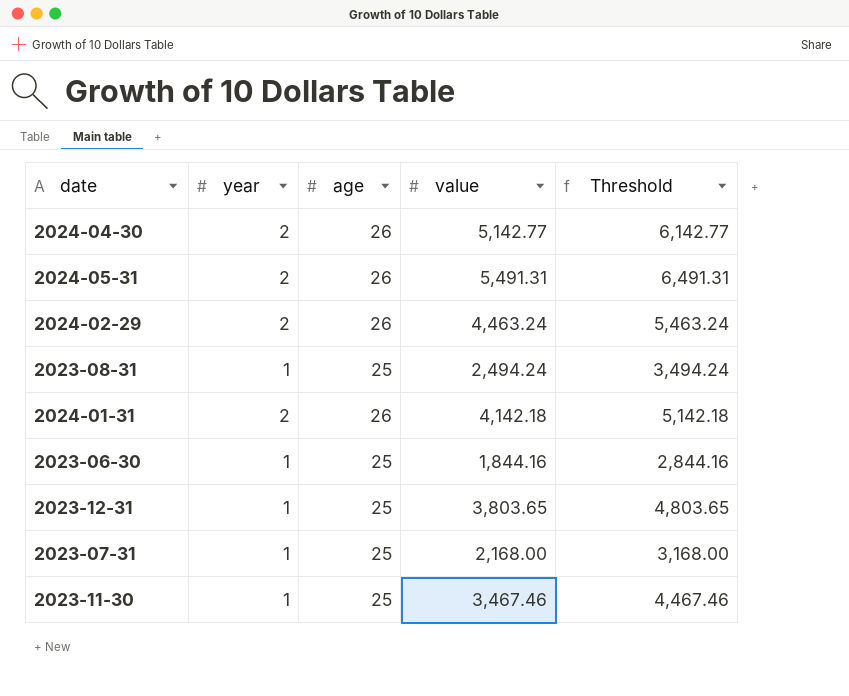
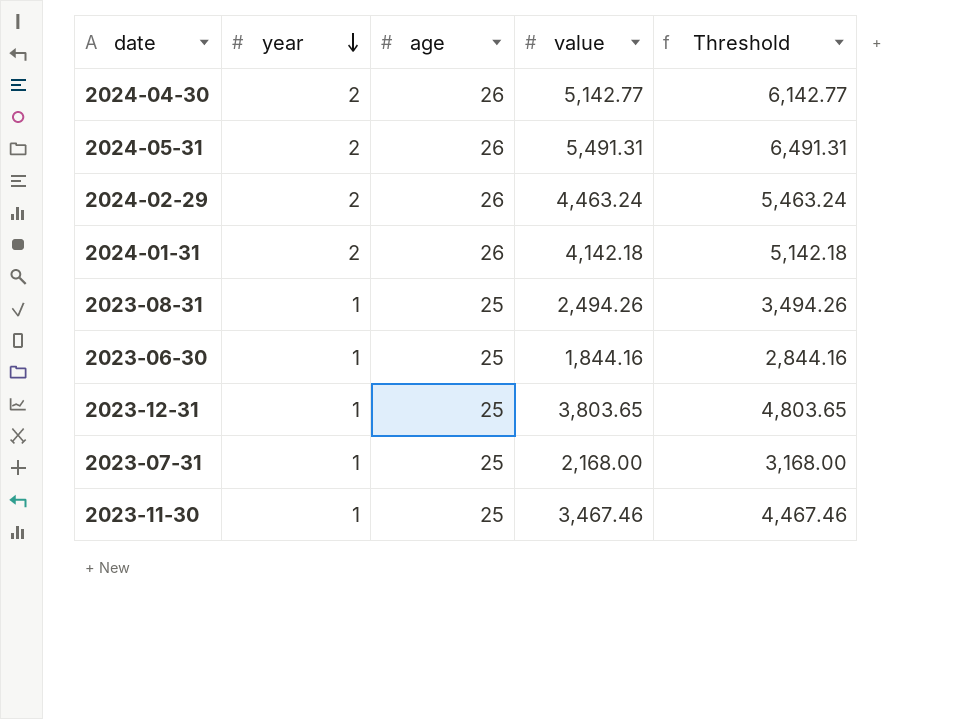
row order: none -> year descending
2023-08-31 | value: 2,494.24 -> 2,494.26
2023-08-31 | Threshold: 3,494.24 -> 3,494.26

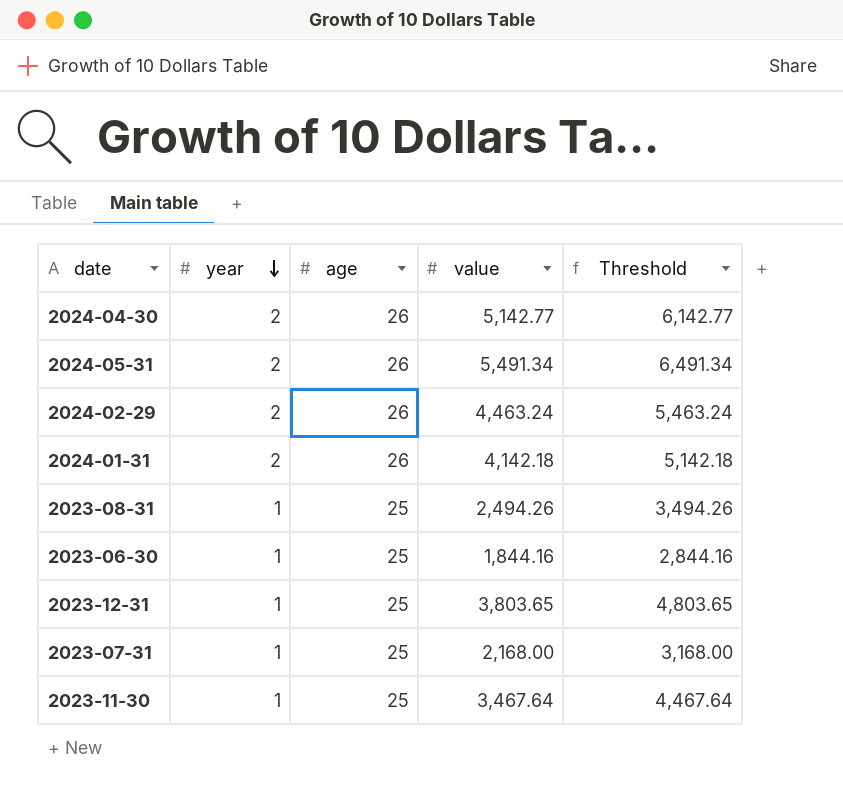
2024-05-31 | value: 5,491.31 -> 5,491.34
2024-05-31 | Threshold: 6,491.31 -> 6,491.34
2023-11-30 | value: 3,467.46 -> 3,467.64
2023-11-30 | Threshold: 4,467.46 -> 4,467.64

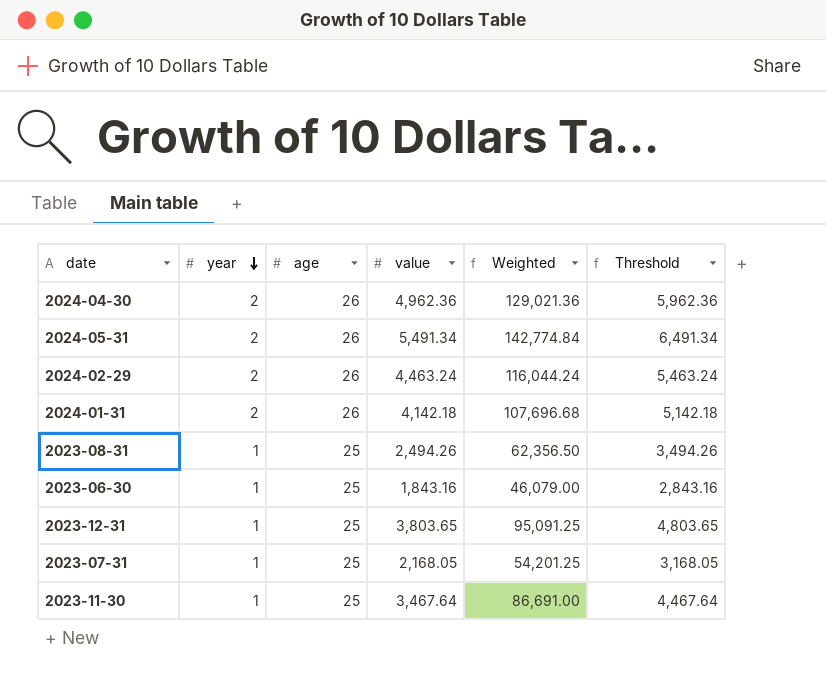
column Weighted | formula: none -> [age] * [value]
2024-04-30 | value: 5,142.77 -> 4,962.36
2024-04-30 | Threshold: 6,142.77 -> 5,962.36
2023-06-30 | value: 1,844.16 -> 1,843.16
2023-06-30 | Threshold: 2,844.16 -> 2,843.16
2023-07-31 | value: 2,168.00 -> 2,168.05
2023-07-31 | Threshold: 3,168.00 -> 3,168.05

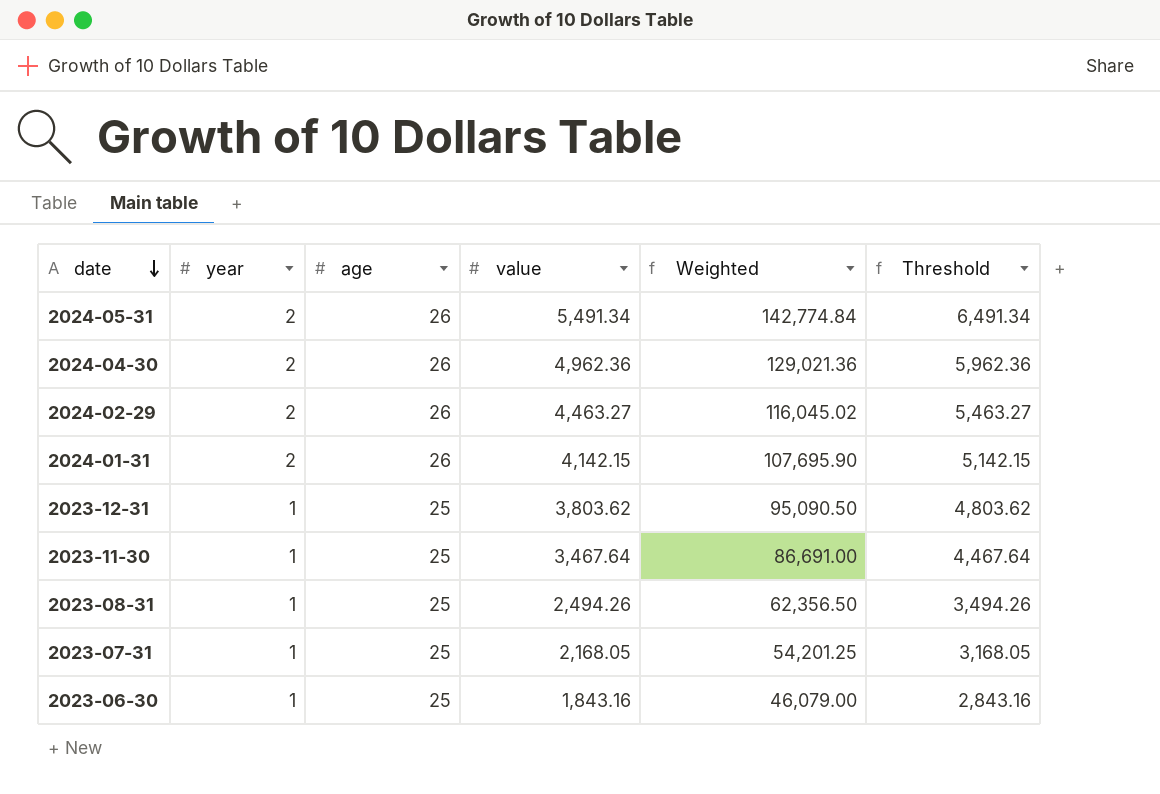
row order: year descending -> date descending
2024-02-29 | value: 4,463.24 -> 4,463.27
2024-02-29 | Weighted: 116,044.24 -> 116,045.02
2024-02-29 | Threshold: 5,463.24 -> 5,463.27
2024-01-31 | value: 4,142.18 -> 4,142.15
2024-01-31 | Weighted: 107,696.68 -> 107,695.90
2024-01-31 | Threshold: 5,142.18 -> 5,142.15
2023-12-31 | value: 3,803.65 -> 3,803.62
2023-12-31 | Weighted: 95,091.25 -> 95,090.50
2023-12-31 | Threshold: 4,803.65 -> 4,803.62

